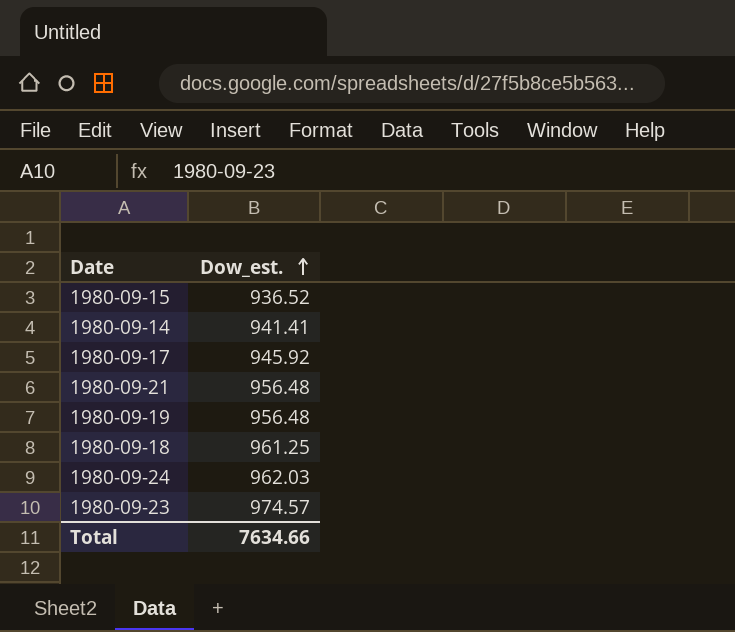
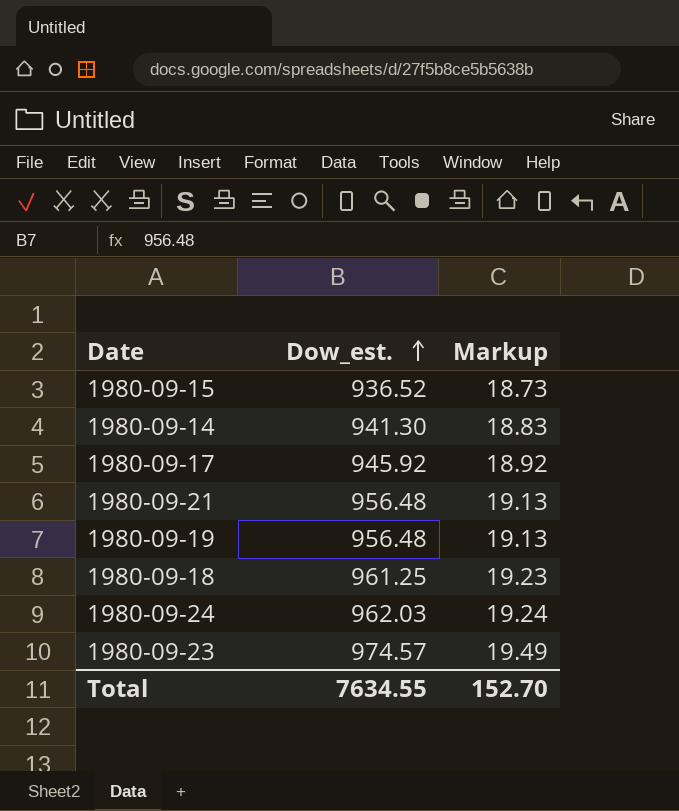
column Markup | formula: none -> [Dow_est.] * 0.02
1980-09-14 | Dow_est.: 941.41 -> 941.30
Total | Dow_est.: 7634.66 -> 7634.55

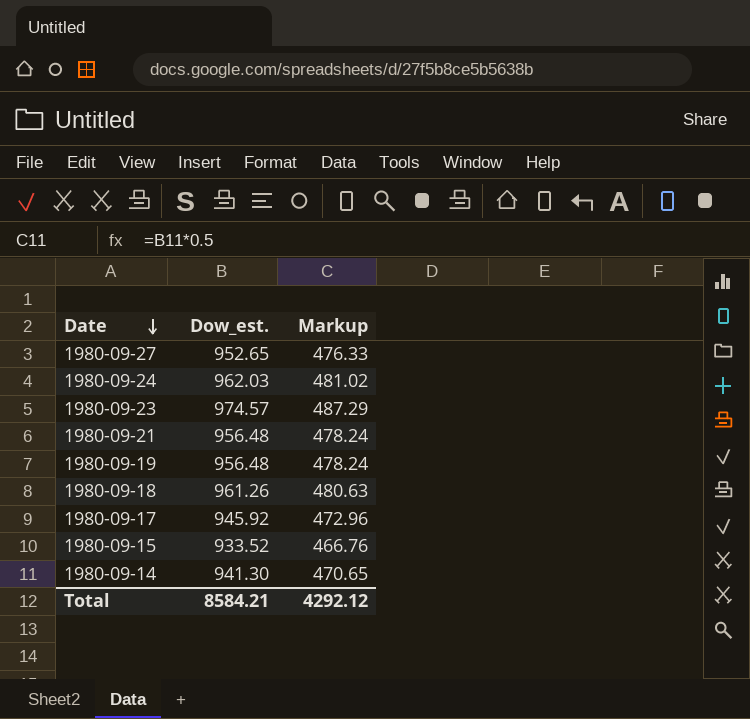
row order: Dow_est. ascending -> Date descending
column Markup | formula: [Dow_est.] * 0.02 -> [Dow_est.] * 0.5
row 1980-09-27: none -> 952.65 | 476.33
1980-09-18 | Dow_est.: 961.25 -> 961.26
1980-09-15 | Dow_est.: 936.52 -> 933.52
Total | Dow_est.: 7634.55 -> 8584.21
Total | Markup: 152.70 -> 4292.12

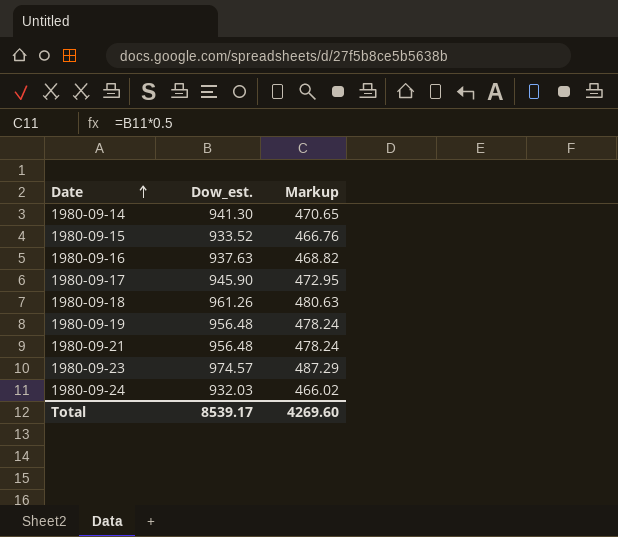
row order: Date descending -> Date ascending
row 1980-09-27: 952.65 | 476.33 -> none
row 1980-09-16: none -> 937.63 | 468.82
1980-09-17 | Dow_est.: 945.92 -> 945.90
1980-09-17 | Markup: 472.96 -> 472.95
1980-09-24 | Dow_est.: 962.03 -> 932.03
1980-09-24 | Markup: 481.02 -> 466.02
Total | Dow_est.: 8584.21 -> 8539.17
Total | Markup: 4292.12 -> 4269.60

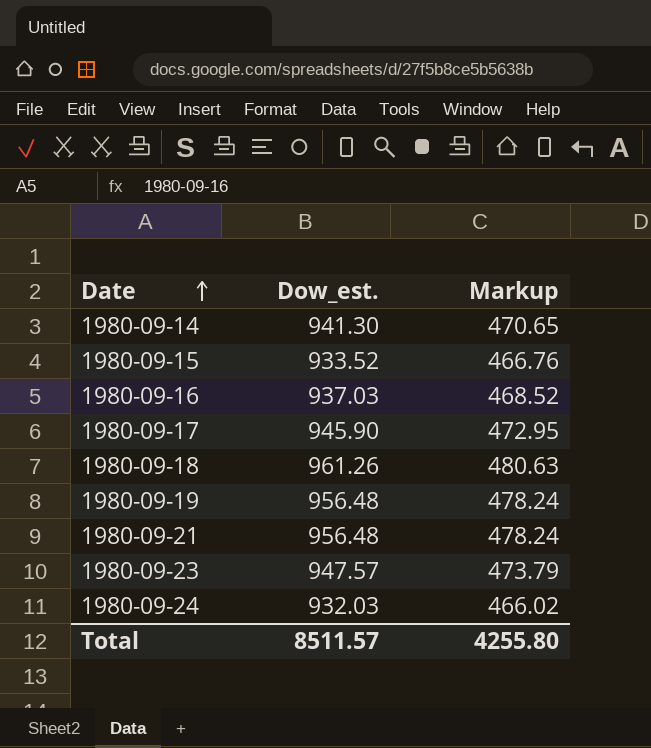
1980-09-16 | Dow_est.: 937.63 -> 937.03
1980-09-16 | Markup: 468.82 -> 468.52
1980-09-23 | Dow_est.: 974.57 -> 947.57
1980-09-23 | Markup: 487.29 -> 473.79
Total | Dow_est.: 8539.17 -> 8511.57
Total | Markup: 4269.60 -> 4255.80

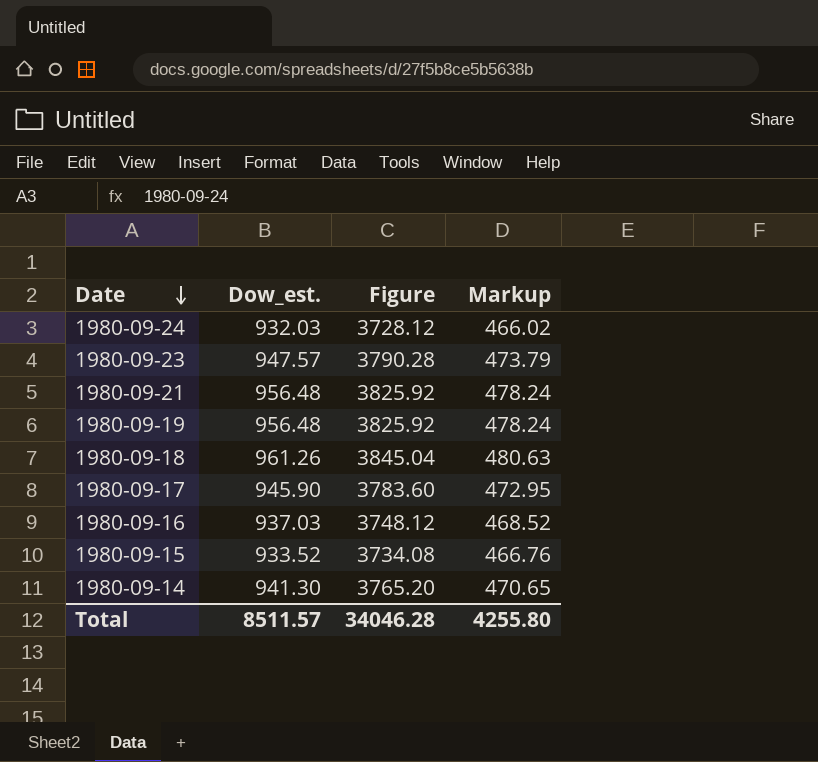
row order: Date ascending -> Date descending
column Figure | formula: none -> [Dow_est.] * 4

